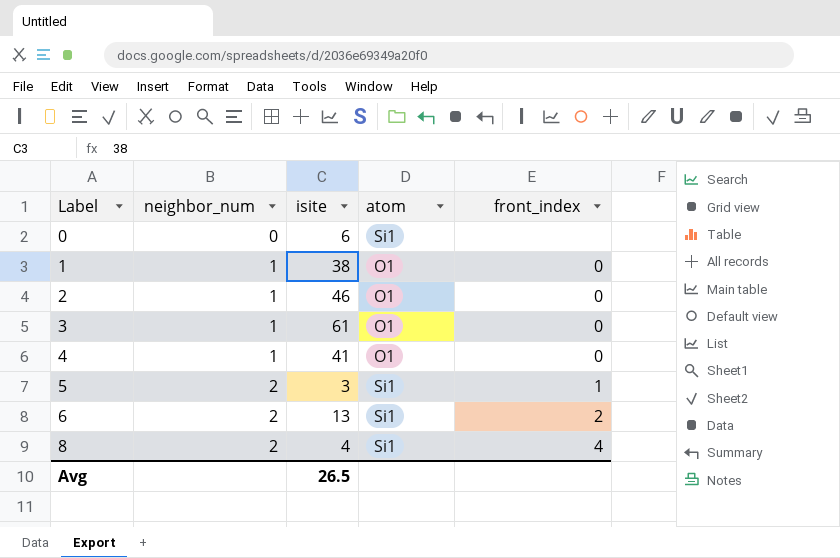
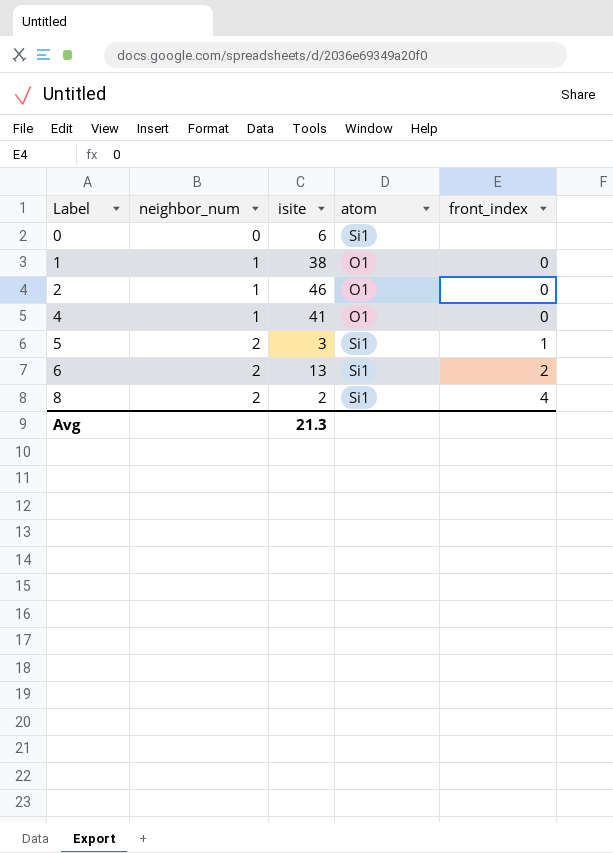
row 3: 1 | 61 | O1 | 0 -> none
8 | isite: 4 -> 2
Avg | isite: 26.5 -> 21.3

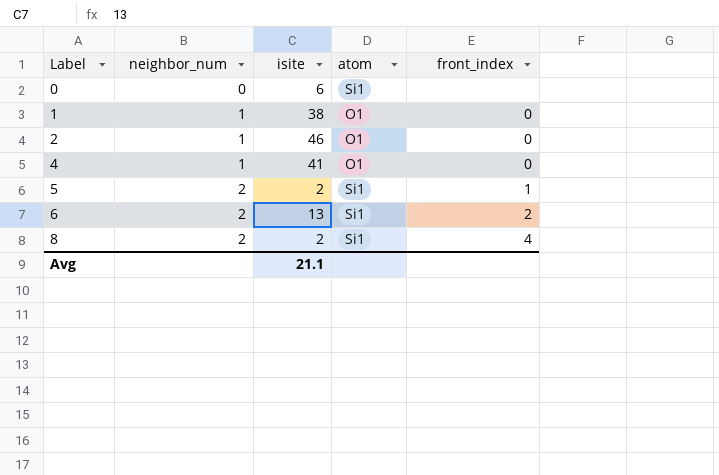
5 | isite: 3 -> 2
Avg | isite: 21.3 -> 21.1

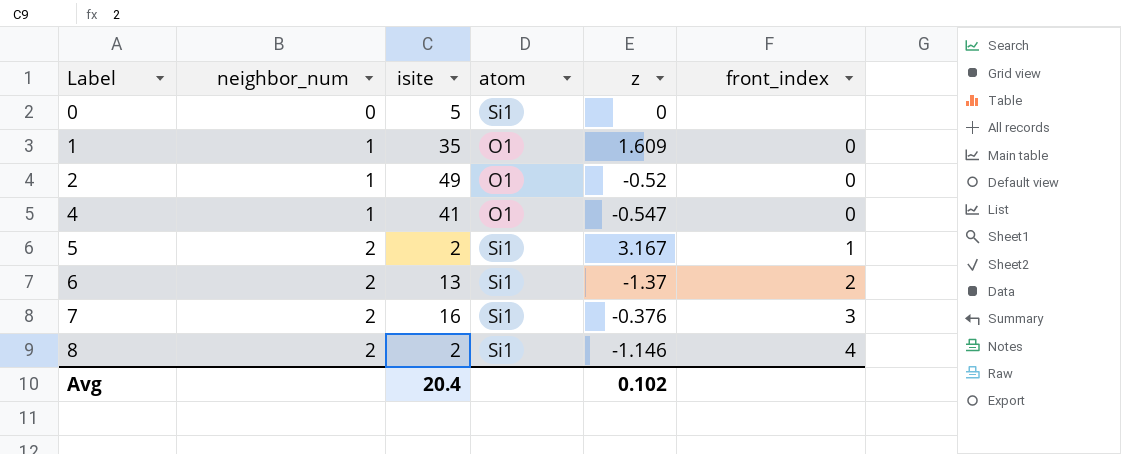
column z | position: none -> 5
0 | isite: 6 -> 5
1 | isite: 38 -> 35
2 | isite: 46 -> 49
row 7: none -> 2 | 16 | Si1 | -0.376 | 3
Avg | isite: 21.1 -> 20.4

